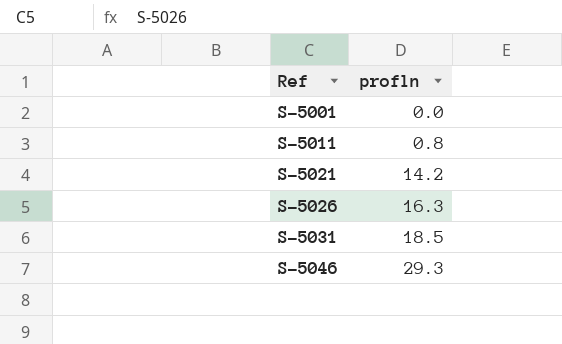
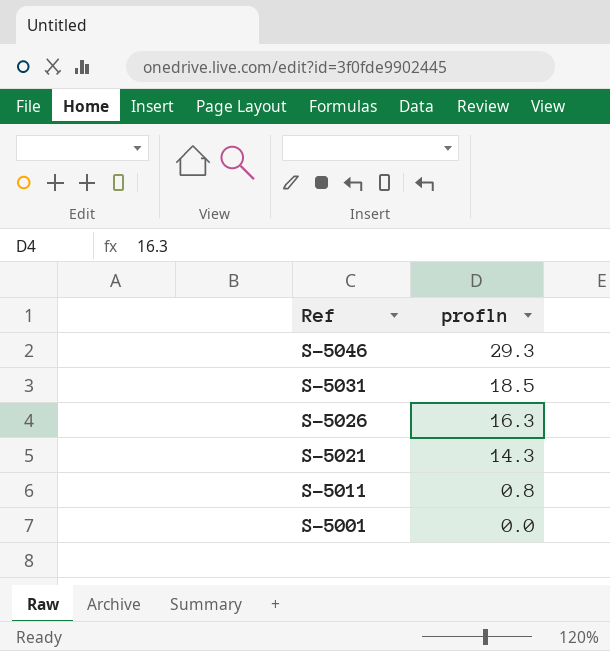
row order: Ref ascending -> Ref descending
S-5021 | profln: 14.2 -> 14.3

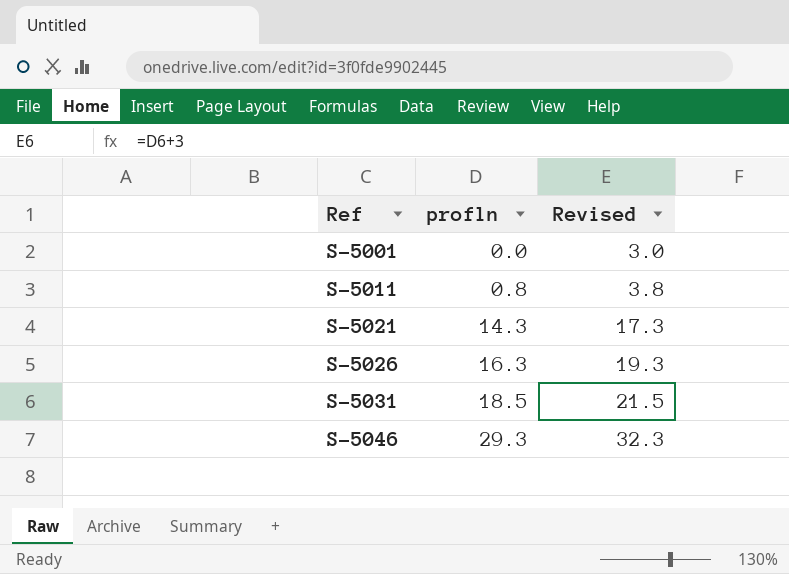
row order: Ref descending -> Ref ascending
column Revised | formula: none -> [profln] + 3

